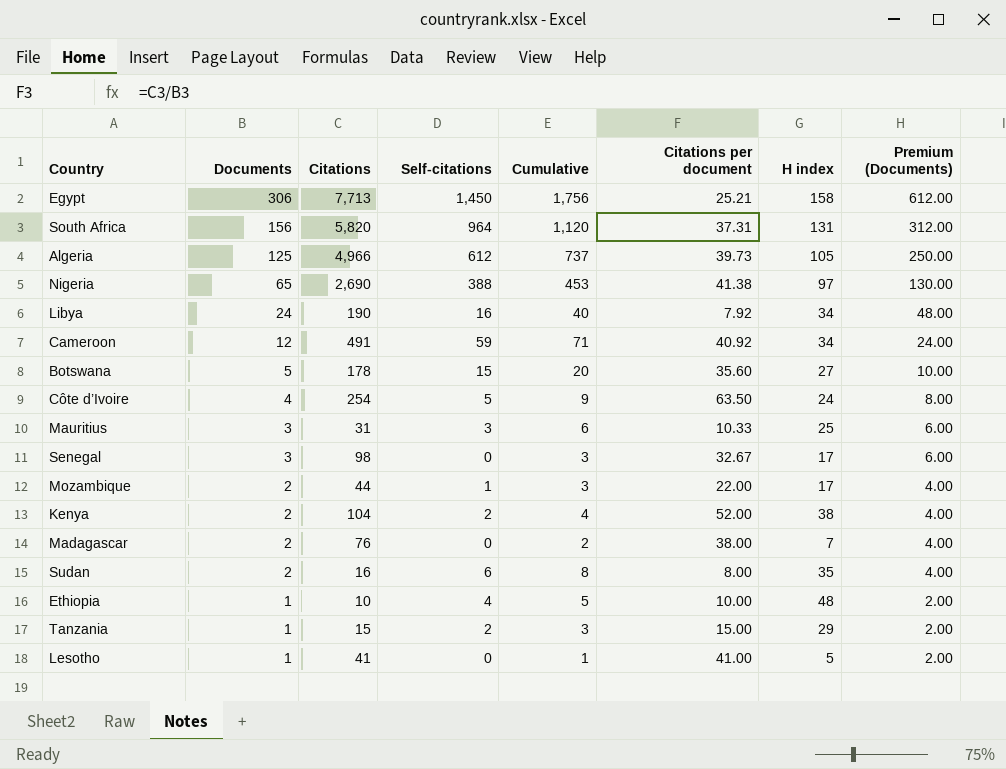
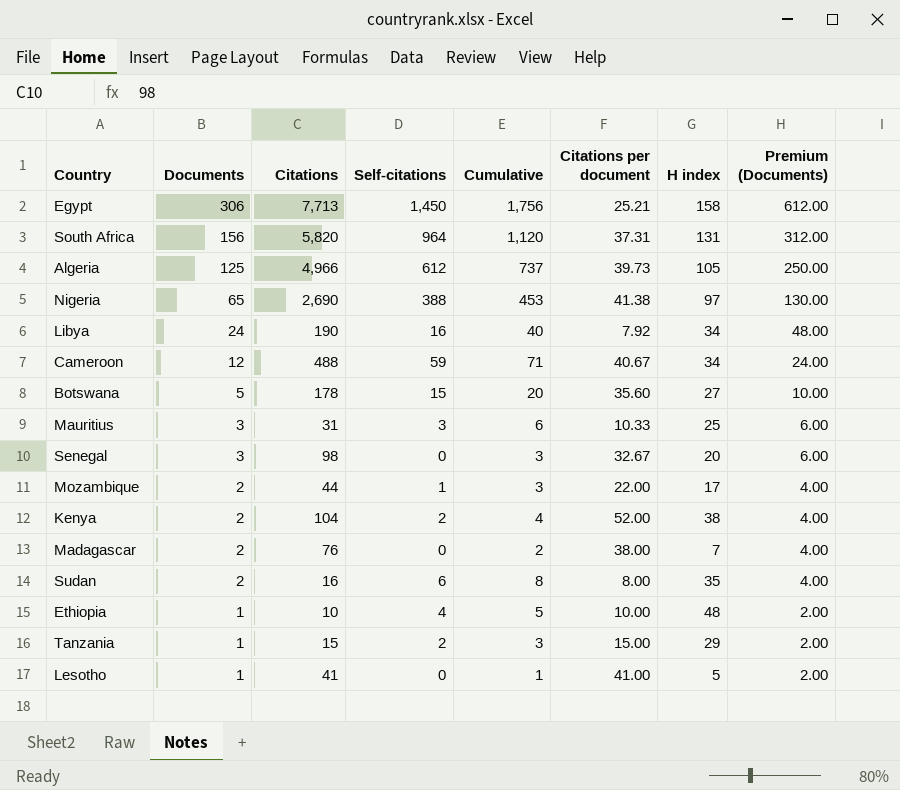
row Côte d’Ivoire: 4 | 254 | 5 | 9 | 63.50 | 24 | 8.00 -> none
Cameroon | Citations: 491 -> 488
Cameroon | Citations per document: 40.92 -> 40.67
Senegal | H index: 17 -> 20

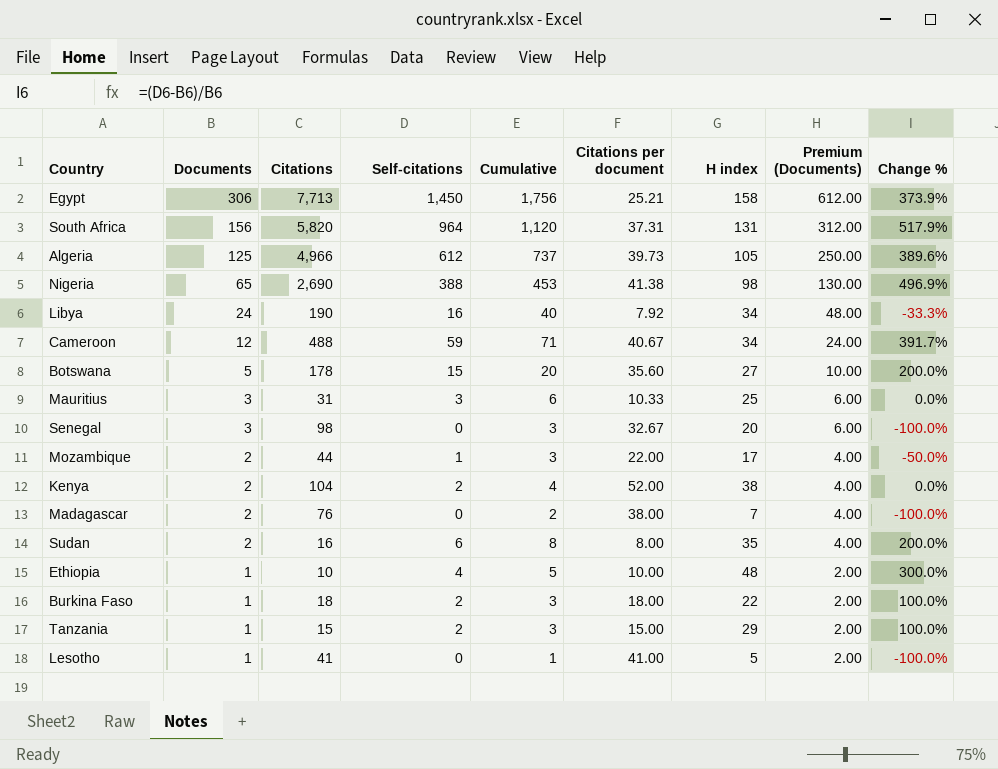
column Change % | formula: none -> ([Self-citations] - [Documents]) / [Documents]
Nigeria | H index: 97 -> 98
row Burkina Faso: none -> 1 | 18 | 2 | 3 | 18.00 | 22 | 2.00 | 100.0%

